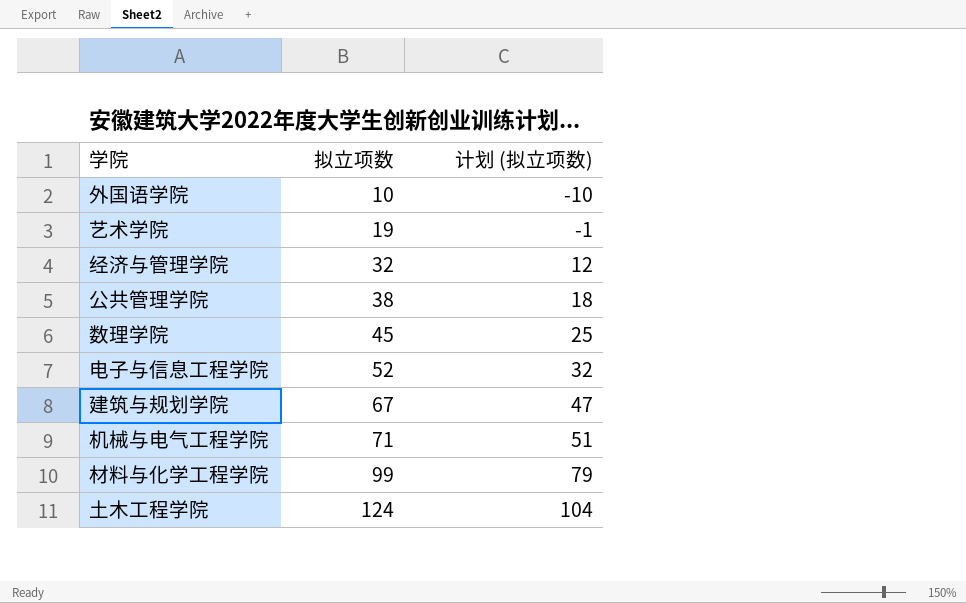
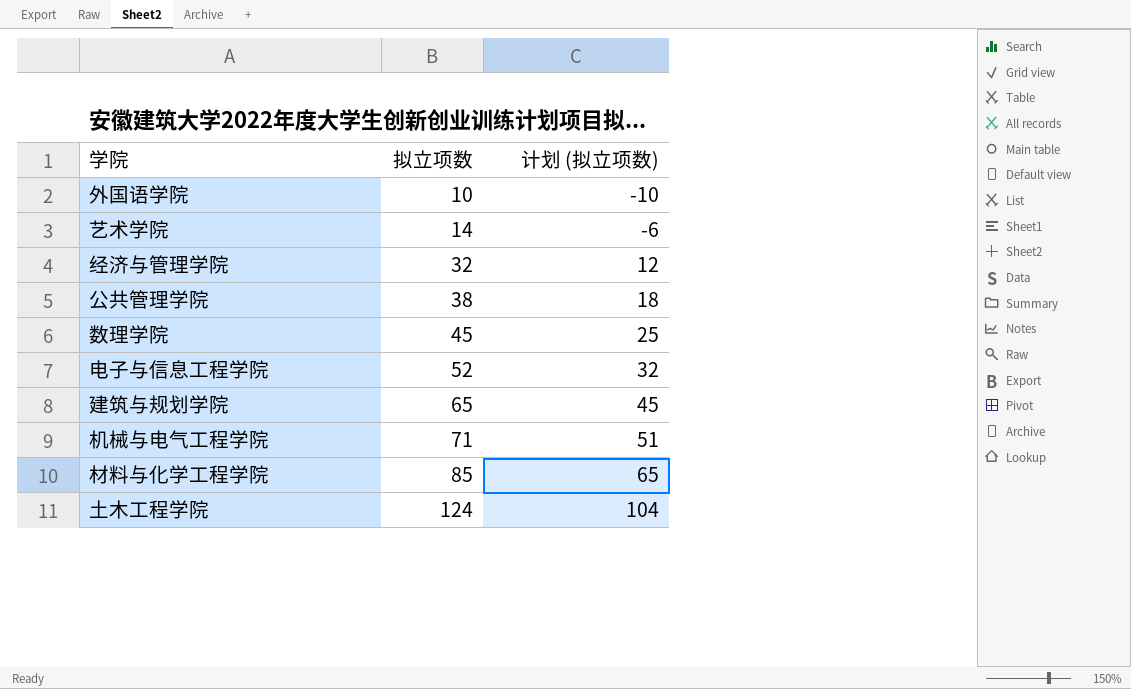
艺术学院 | 拟立项数: 19 -> 14
艺术学院 | 计划 (拟立项数): -1 -> -6
建筑与规划学院 | 拟立项数: 67 -> 65
建筑与规划学院 | 计划 (拟立项数): 47 -> 45
材料与化学工程学院 | 拟立项数: 99 -> 85
材料与化学工程学院 | 计划 (拟立项数): 79 -> 65

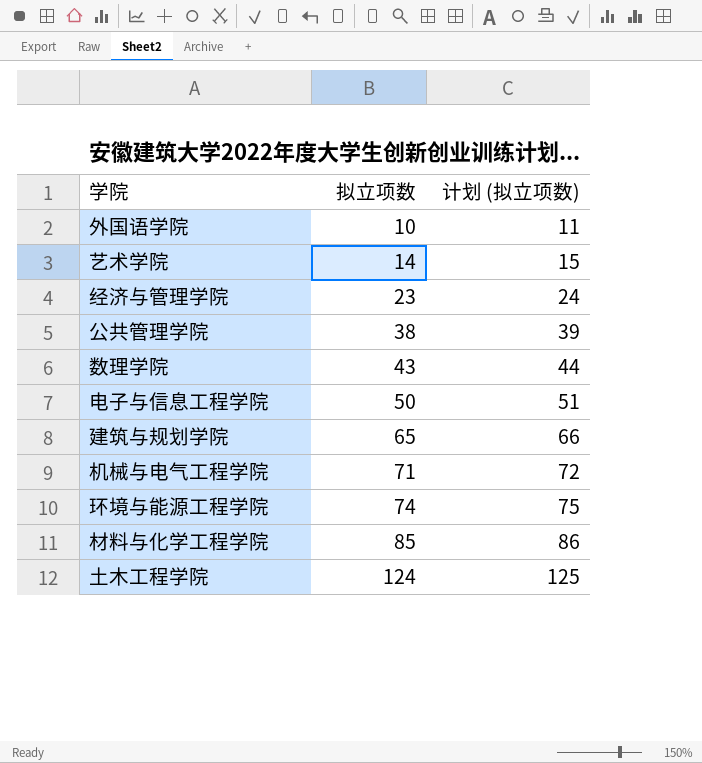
column 计划 (拟立项数) | formula: [拟立项数] - 20 -> [拟立项数] + 1
经济与管理学院 | 拟立项数: 32 -> 23
数理学院 | 拟立项数: 45 -> 43
电子与信息工程学院 | 拟立项数: 52 -> 50
row 环境与能源工程学院: none -> 74 | 75

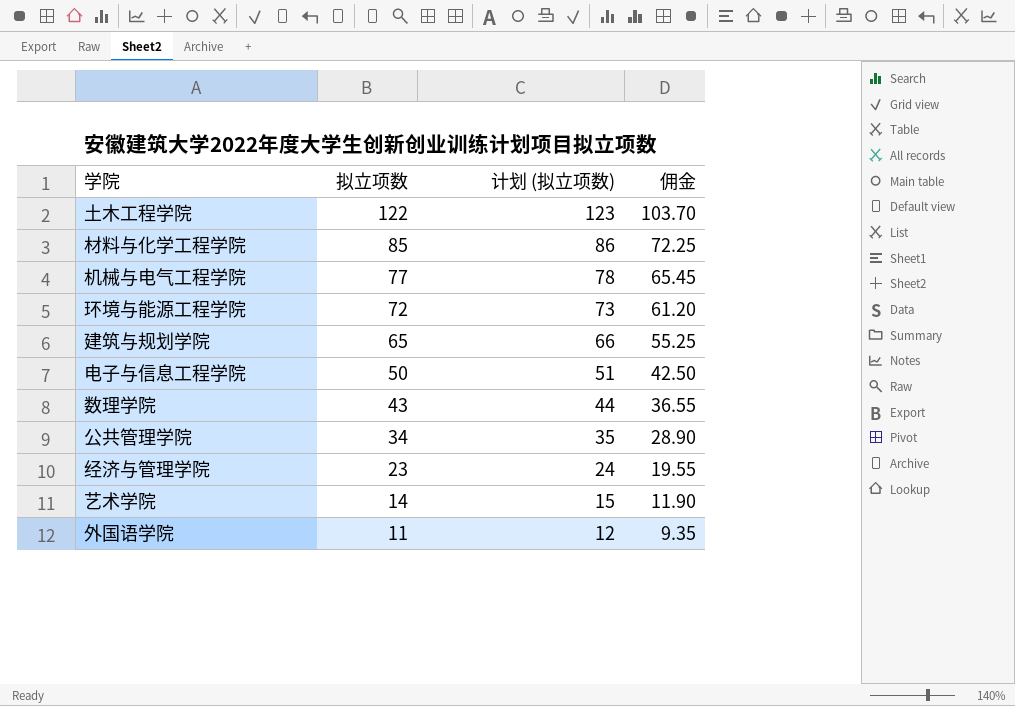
row order: 拟立项数 ascending -> 拟立项数 descending
column 佣金 | formula: none -> [拟立项数] * 0.85
土木工程学院 | 拟立项数: 124 -> 122
土木工程学院 | 计划 (拟立项数): 125 -> 123
机械与电气工程学院 | 拟立项数: 71 -> 77
机械与电气工程学院 | 计划 (拟立项数): 72 -> 78
环境与能源工程学院 | 拟立项数: 74 -> 72
环境与能源工程学院 | 计划 (拟立项数): 75 -> 73
公共管理学院 | 拟立项数: 38 -> 34
公共管理学院 | 计划 (拟立项数): 39 -> 35
外国语学院 | 拟立项数: 10 -> 11
外国语学院 | 计划 (拟立项数): 11 -> 12

